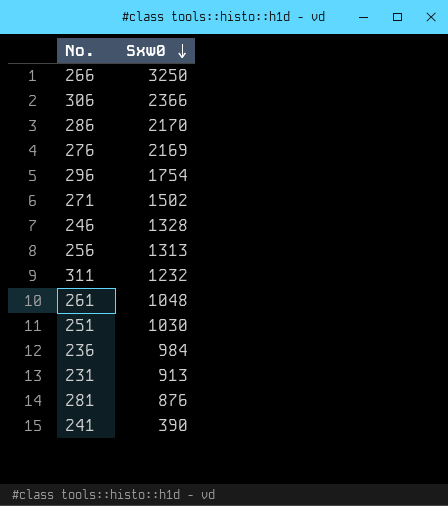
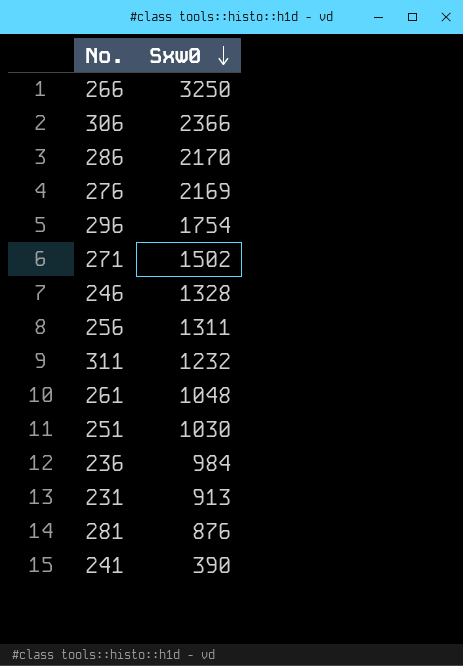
256 | Sxw0: 1313 -> 1311

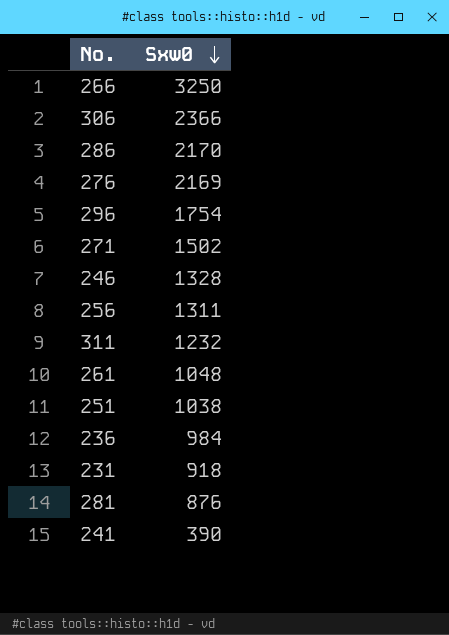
251 | Sxw0: 1030 -> 1038
231 | Sxw0: 913 -> 918

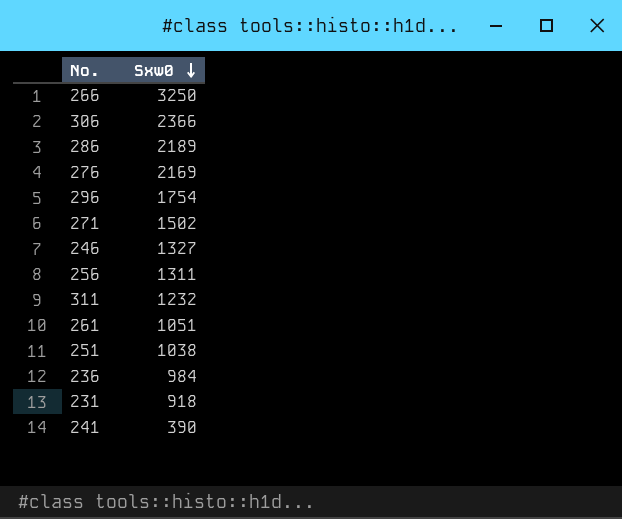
row 281: 876 -> none
286 | Sxw0: 2170 -> 2189
246 | Sxw0: 1328 -> 1327
261 | Sxw0: 1048 -> 1051

